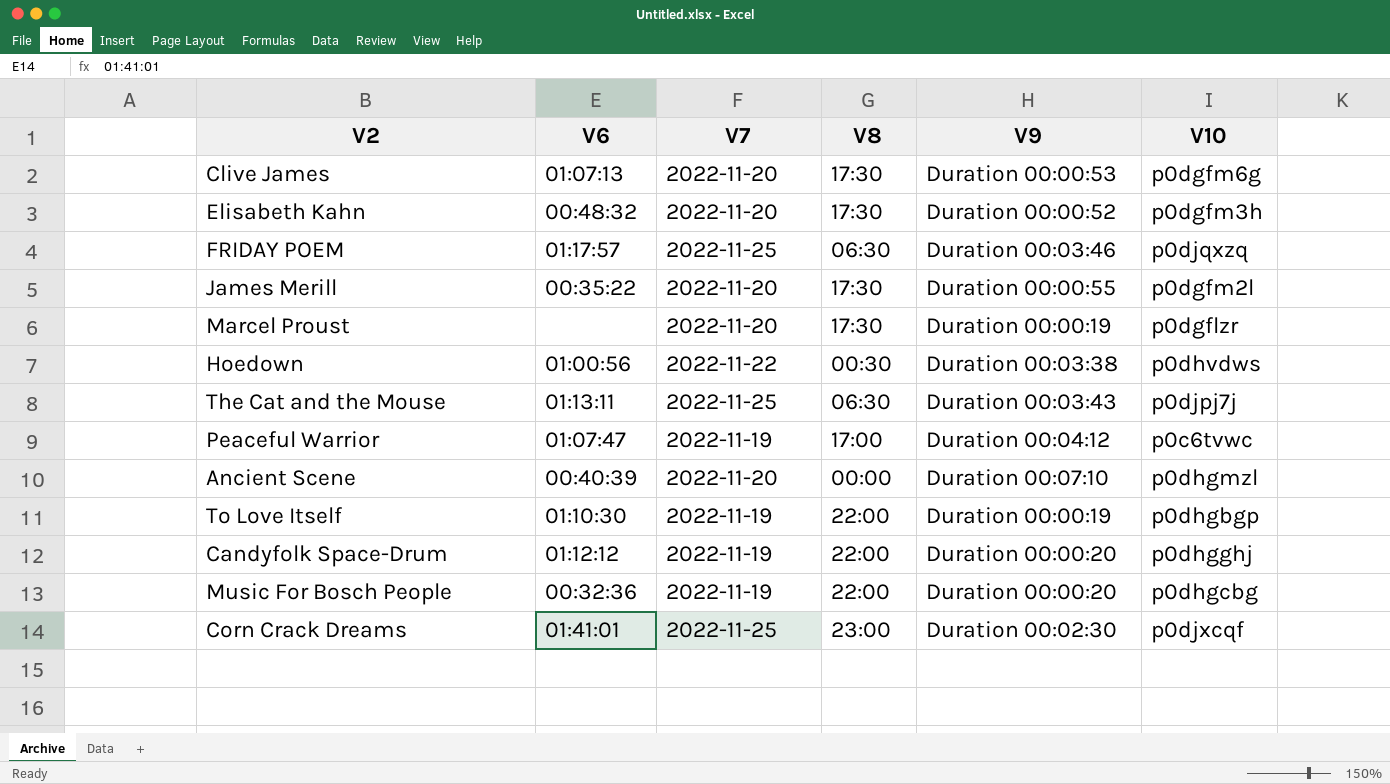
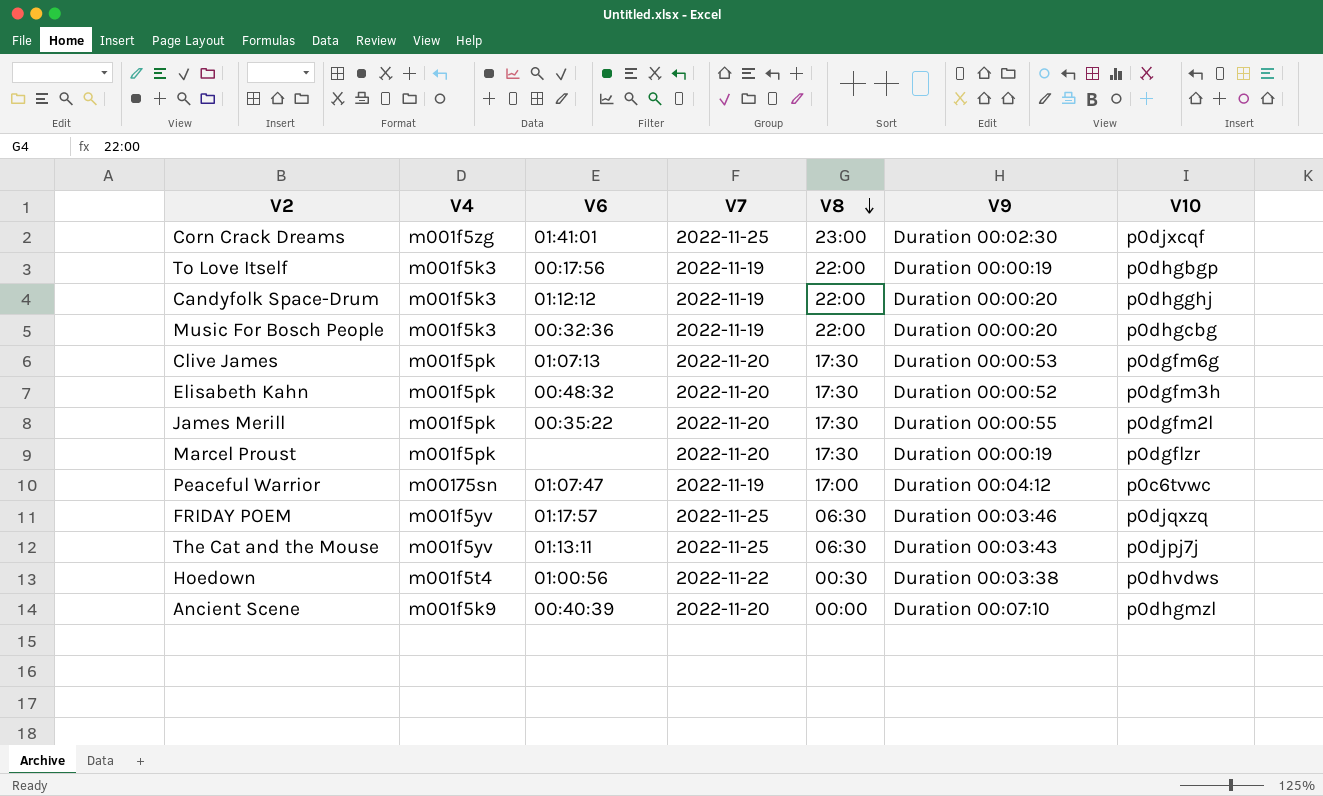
row order: none -> V8 descending
column V4 | position: none -> 2
To Love Itself | V6: 01:10:30 -> 00:17:56

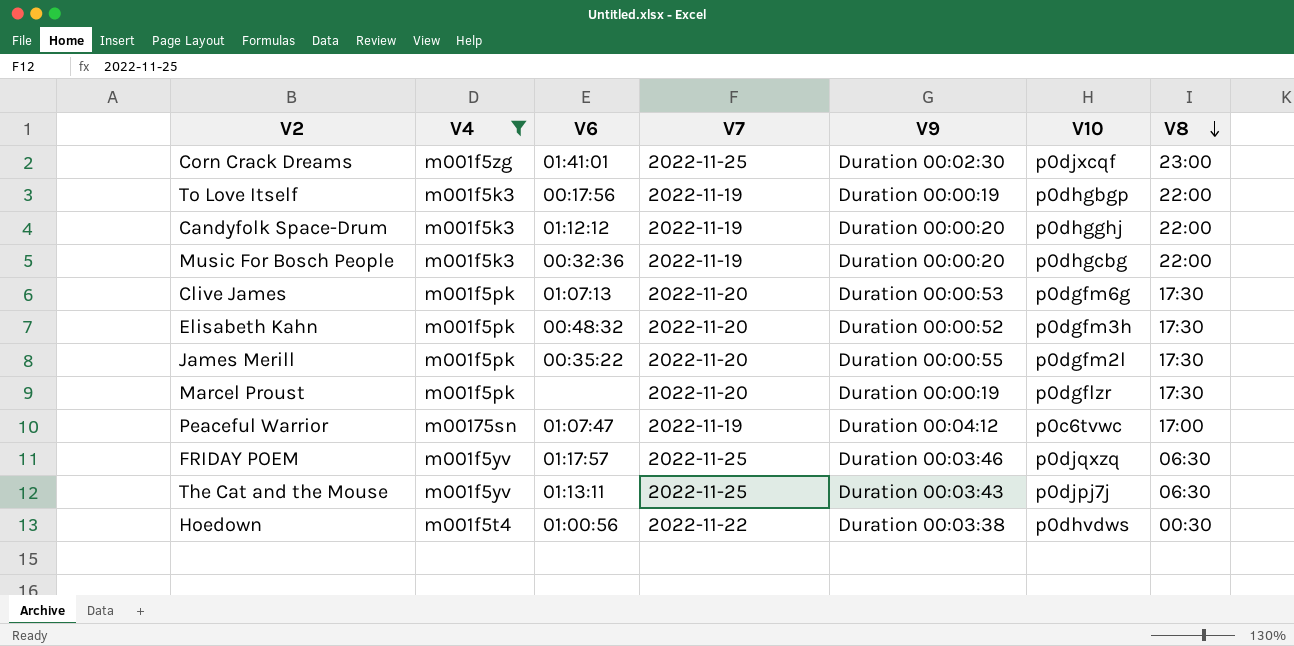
filter: none -> V4 != m001f5k9
column V8 | position: 5 -> 7

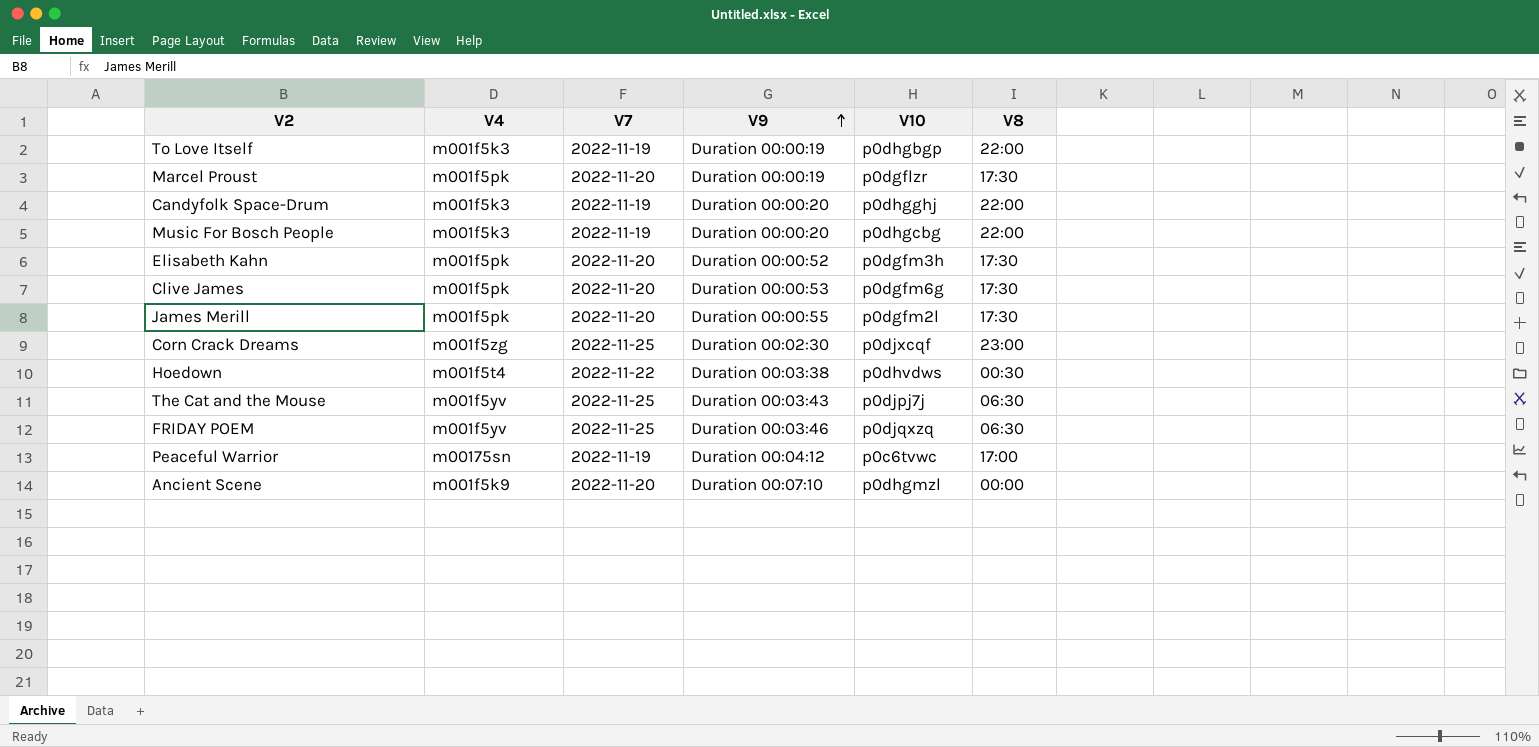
filter: V4 != m001f5k9 -> none
row order: V8 descending -> V9 ascending
column V6 | position: 3 -> none

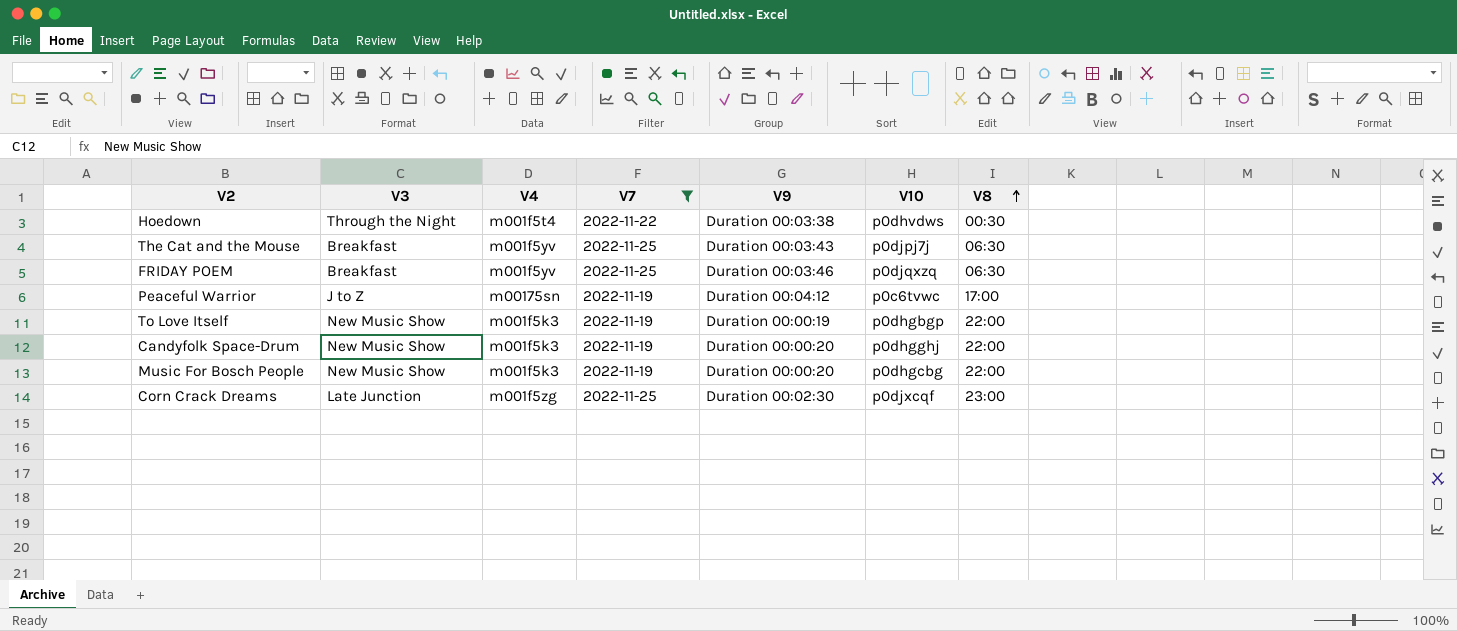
filter: none -> V7 != 2022-11-20
row order: V9 ascending -> V8 ascending
column V3 | position: none -> 2

